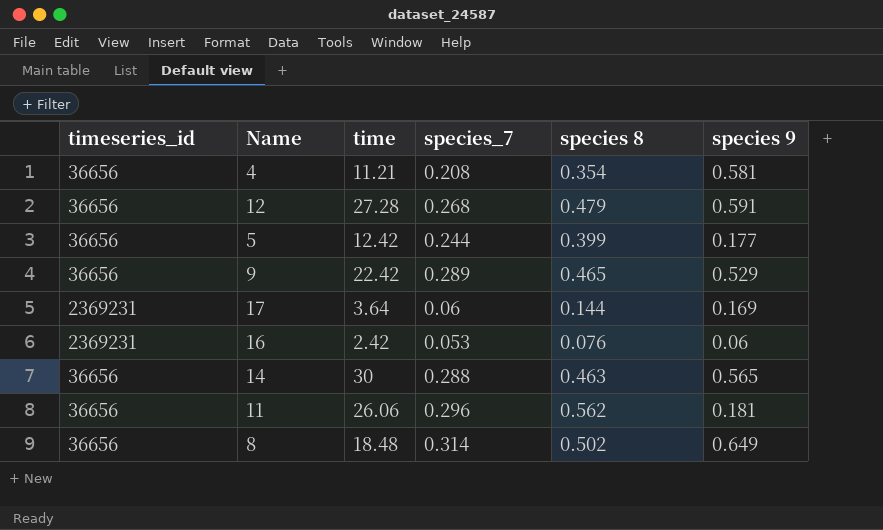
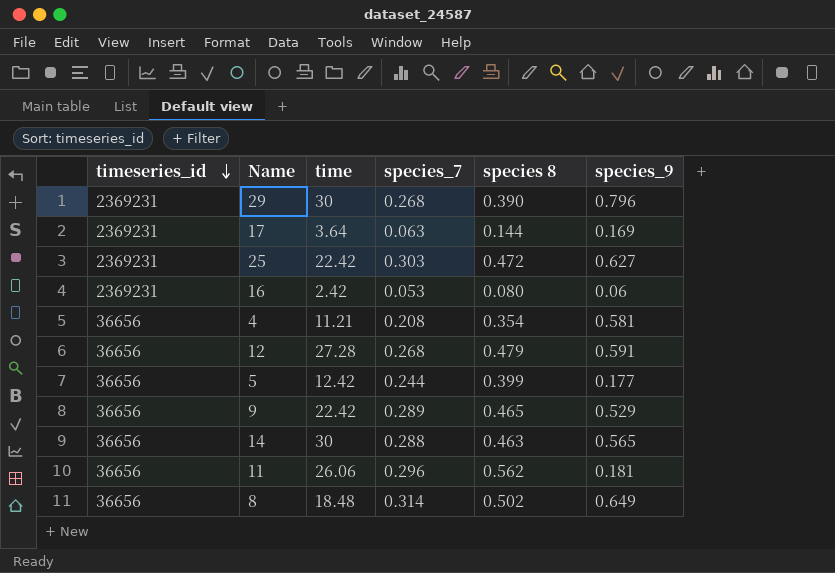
row order: none -> timeseries_id descending
column name: species 9 -> species_9
row 29: none -> 2369231 | 30 | 0.268 | 0.390 | 0.796
17 | species_7: 0.06 -> 0.063
row 25: none -> 2369231 | 22.42 | 0.303 | 0.472 | 0.627
16 | species 8: 0.076 -> 0.080

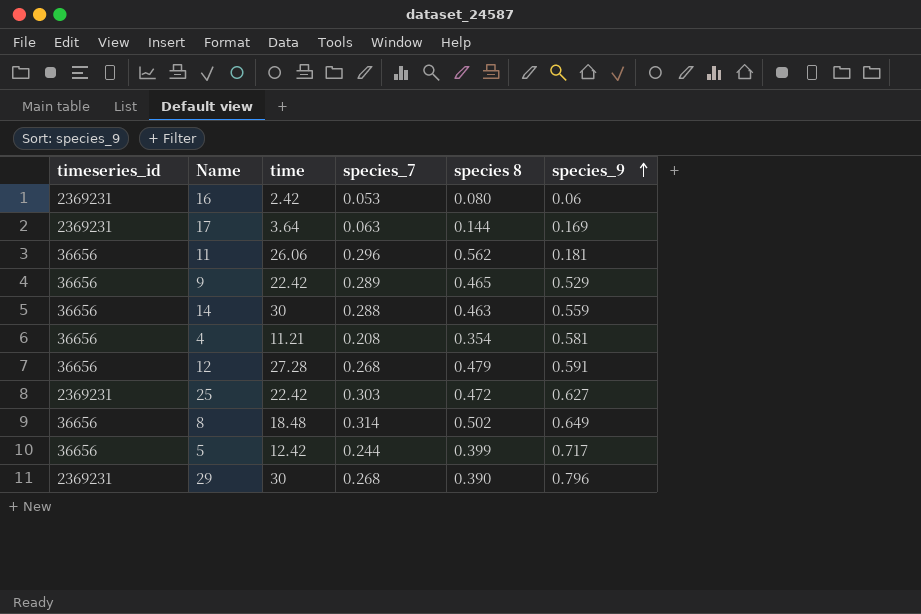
row order: timeseries_id descending -> species_9 ascending
14 | species_9: 0.565 -> 0.559
5 | species_9: 0.177 -> 0.717

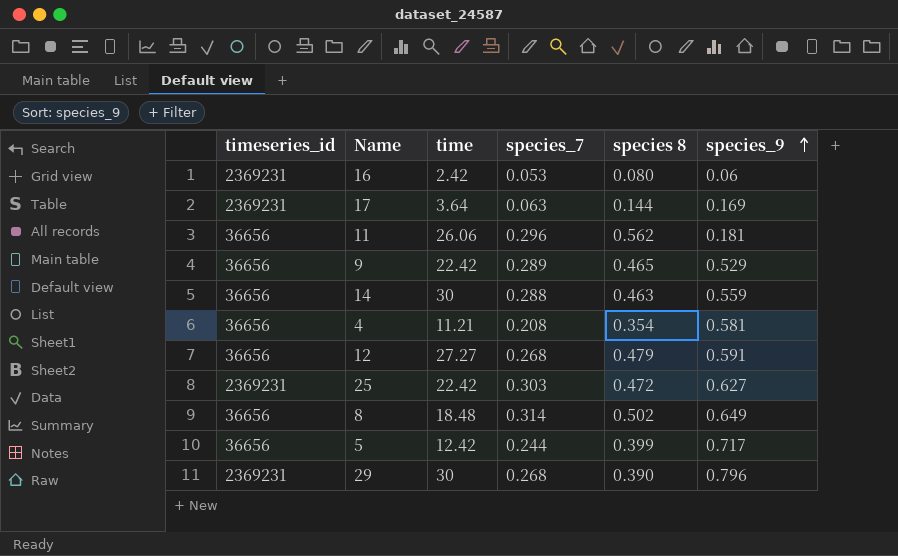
12 | time: 27.28 -> 27.27

